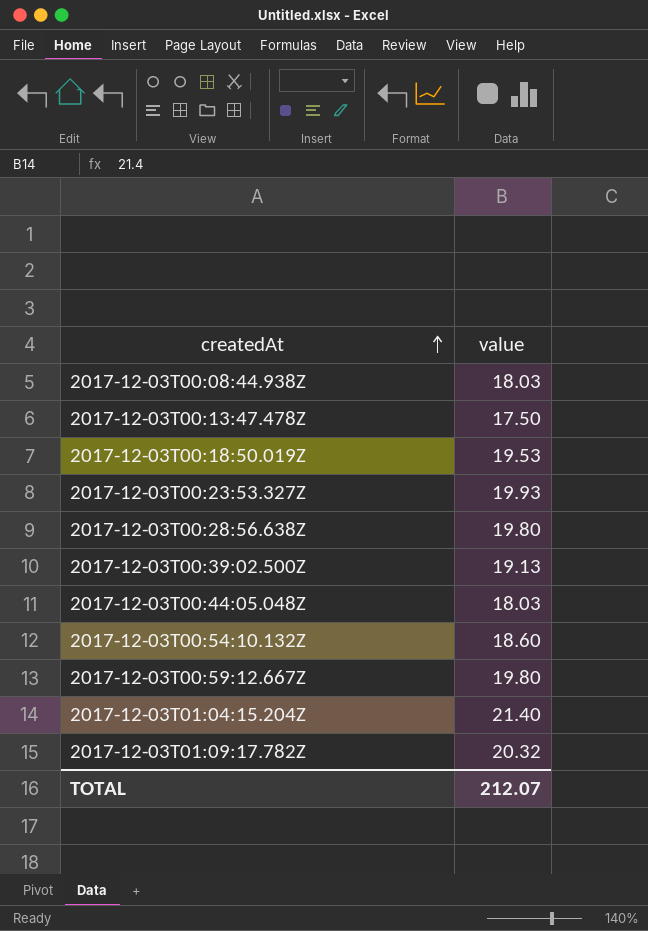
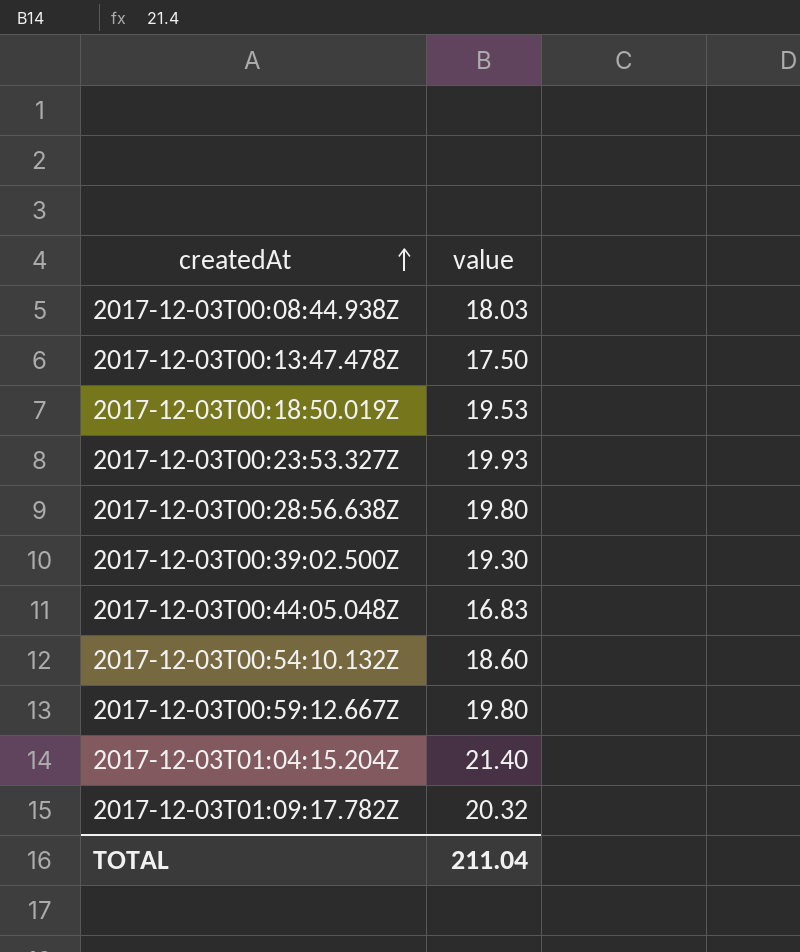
2017-12-03T00:39:02.500Z | value: 19.13 -> 19.30
2017-12-03T00:44:05.048Z | value: 18.03 -> 16.83
TOTAL | value: 212.07 -> 211.04

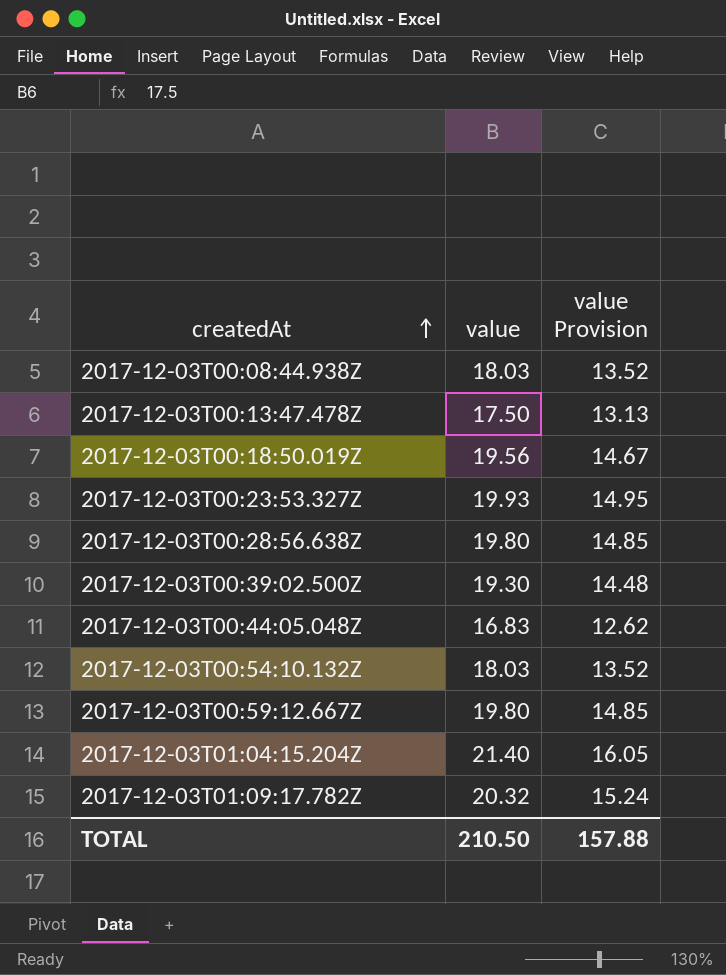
column value Provision | formula: none -> [value] * 0.75
2017-12-03T00:18:50.019Z | value: 19.53 -> 19.56
2017-12-03T00:54:10.132Z | value: 18.60 -> 18.03
TOTAL | value: 211.04 -> 210.50

